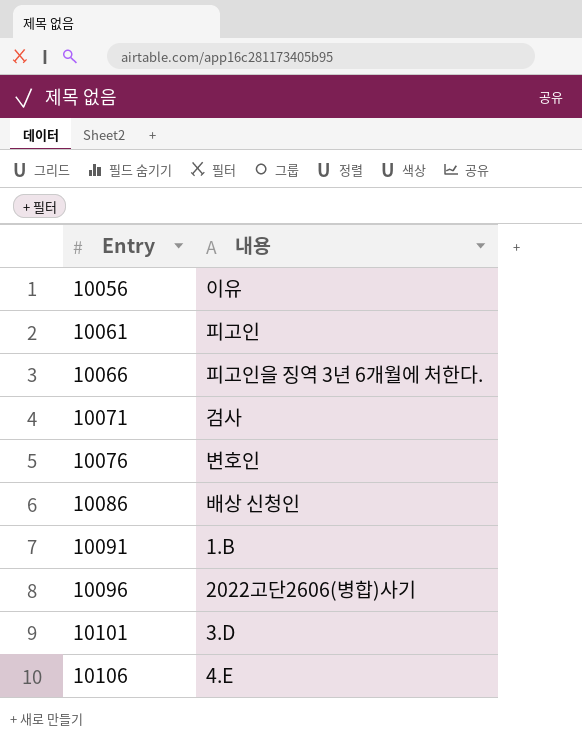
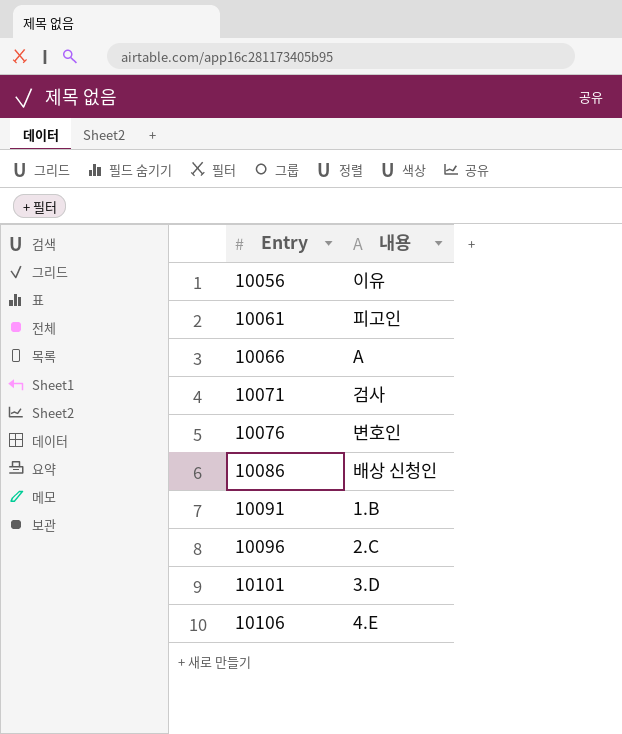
10066 | 내용: 피고인을 징역 3년 6개월에 처한다. -> A
10096 | 내용: 2022고단2606(병합)사기 -> 2.C

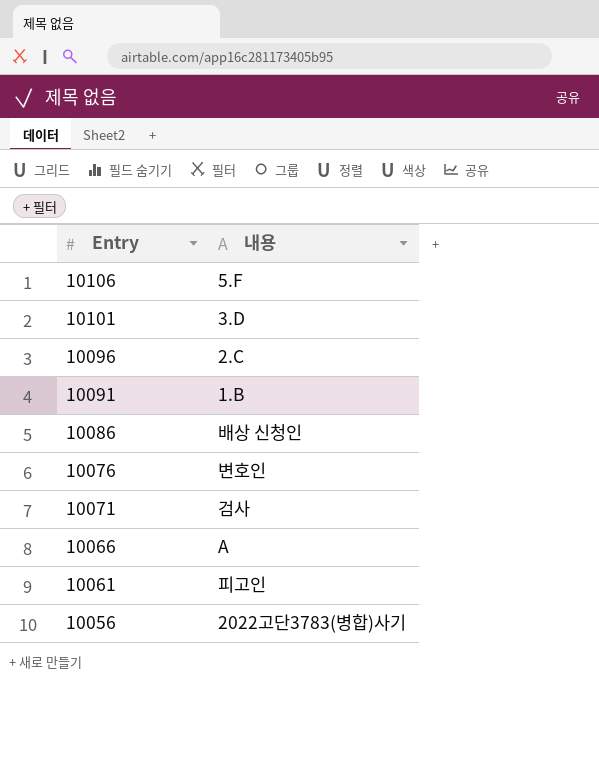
row order: Entry ascending -> Entry descending
10106 | 내용: 4.E -> 5.F
10056 | 내용: 이유 -> 2022고단3783(병합)사기

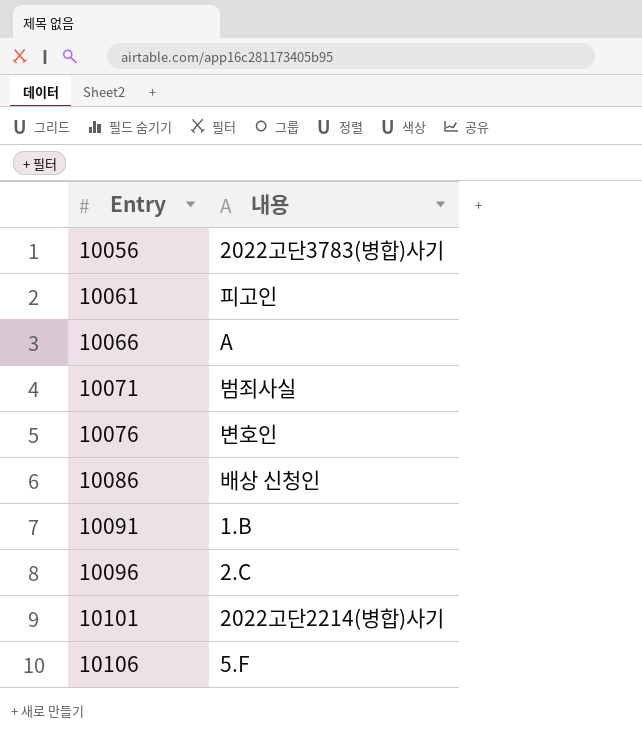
row order: Entry descending -> Entry ascending
10071 | 내용: 검사 -> 범죄사실
10101 | 내용: 3.D -> 2022고단2214(병합)사기

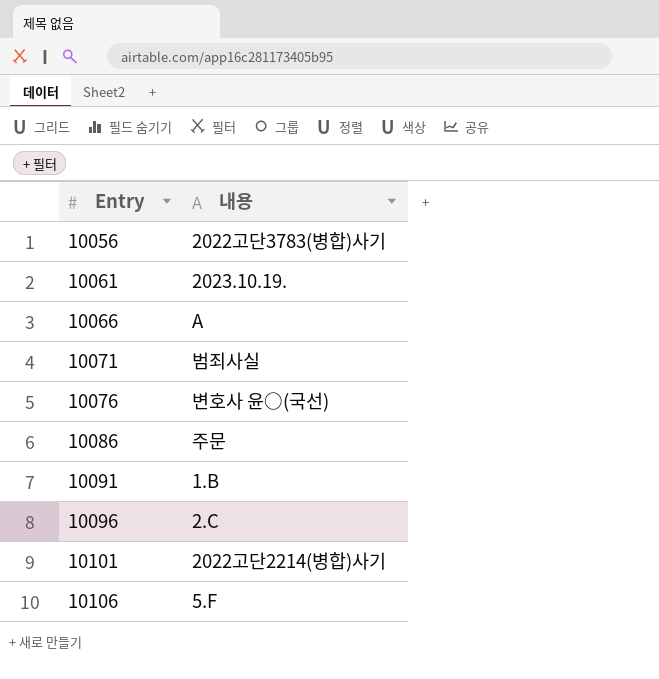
10061 | 내용: 피고인 -> 2023.10.19.
10076 | 내용: 변호인 -> 변호사 윤○(국선)
10086 | 내용: 배상 신청인 -> 주문

